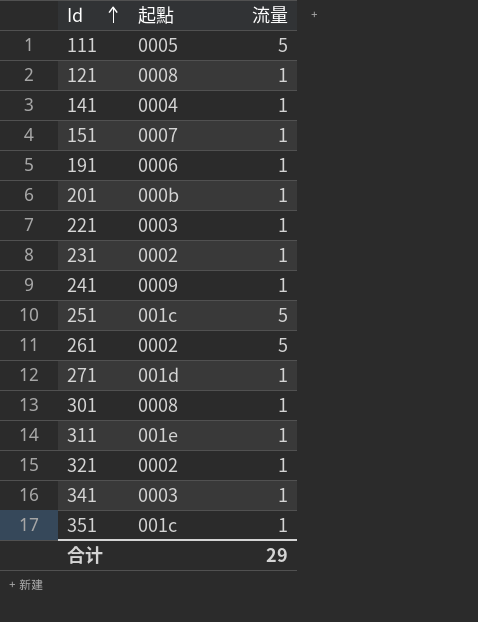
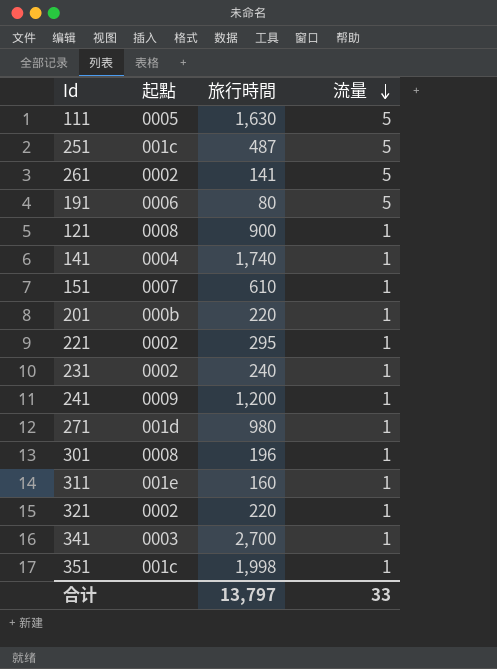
row order: Id ascending -> 流量 descending
column 旅行時間 | position: none -> 3
191 | 流量: 1 -> 5
221 | 起點: 0003 -> 0002
合计 | 流量: 29 -> 33

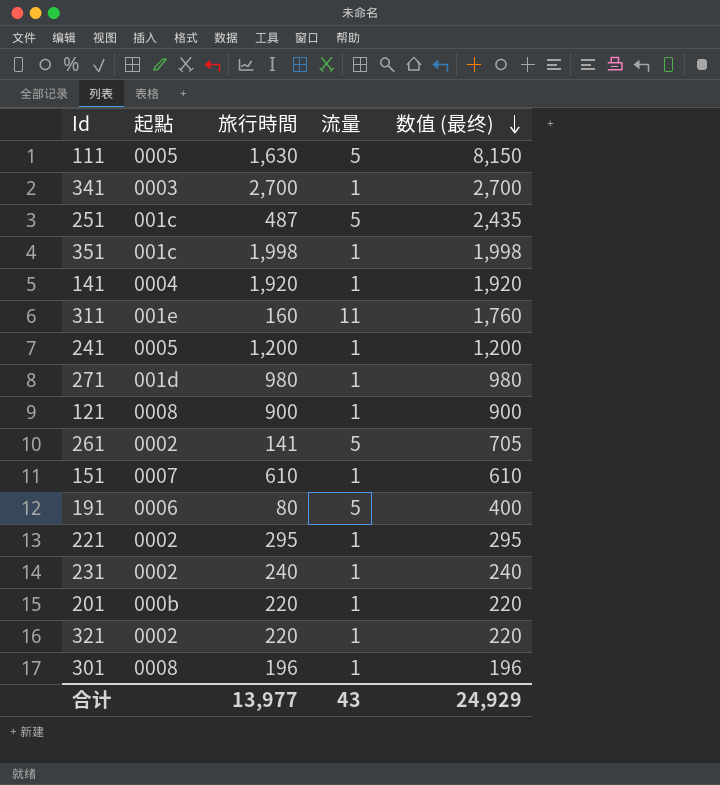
row order: 流量 descending -> 数值 (最终) descending
column 数值 (最终) | formula: none -> [旅行時間] * [流量]
141 | 旅行時間: 1,740 -> 1,920
311 | 流量: 1 -> 11
241 | 起點: 0009 -> 0005
合计 | 旅行時間: 13,797 -> 13,977
合计 | 流量: 33 -> 43

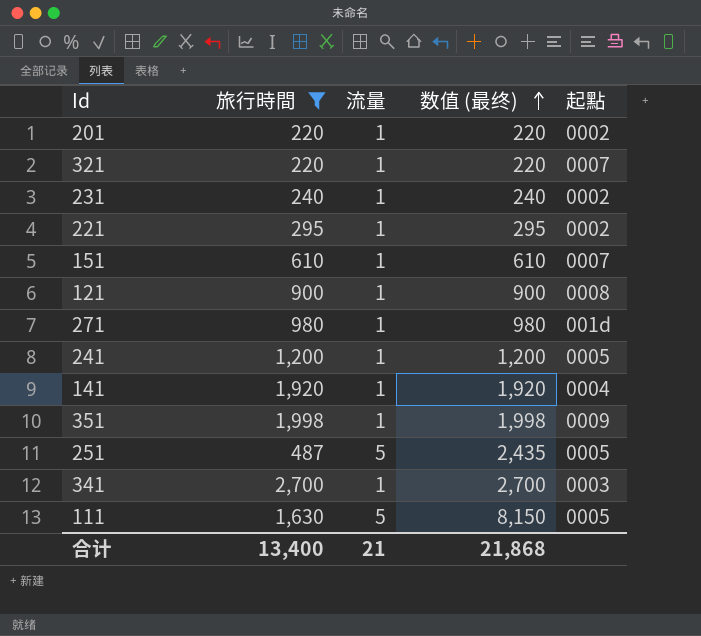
filter: none -> 旅行時間 >= 220
row order: 数值 (最终) descending -> 数值 (最终) ascending
column 起點 | position: 2 -> 5
201 | 起點: 000b -> 0002
321 | 起點: 0002 -> 0007
351 | 起點: 001c -> 0009
251 | 起點: 001c -> 0005
合计 | 旅行時間: 13,977 -> 13,400
合计 | 流量: 43 -> 21
合计 | 数值 (最终): 24,929 -> 21,868

